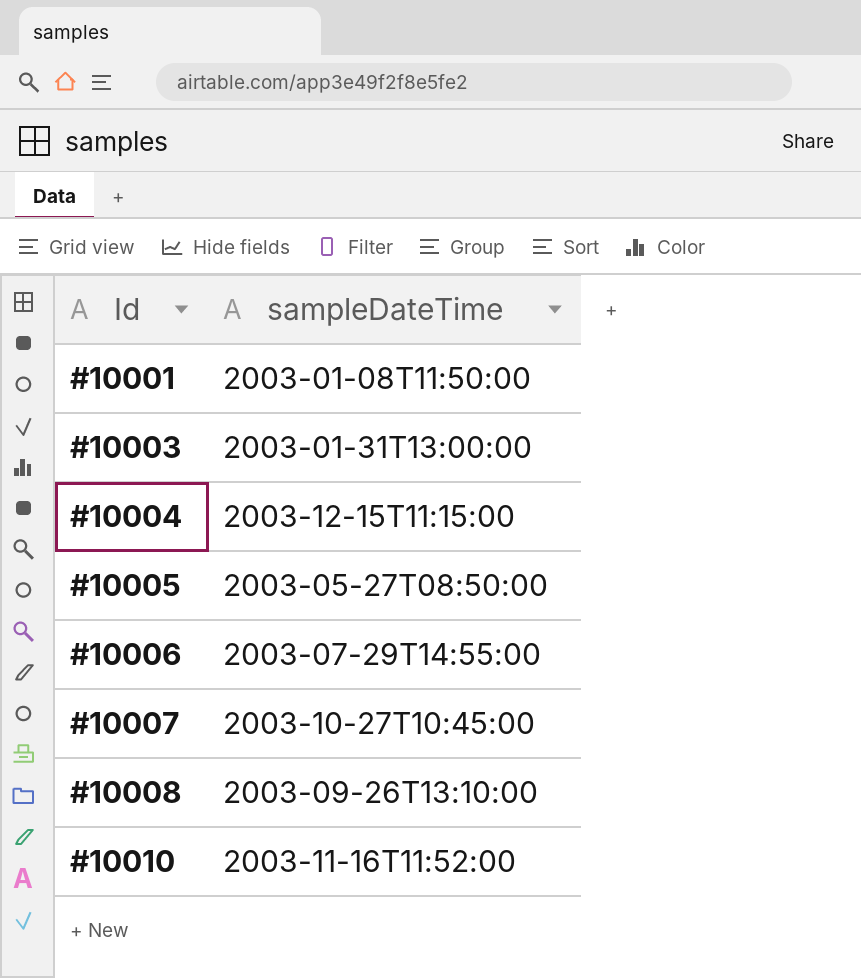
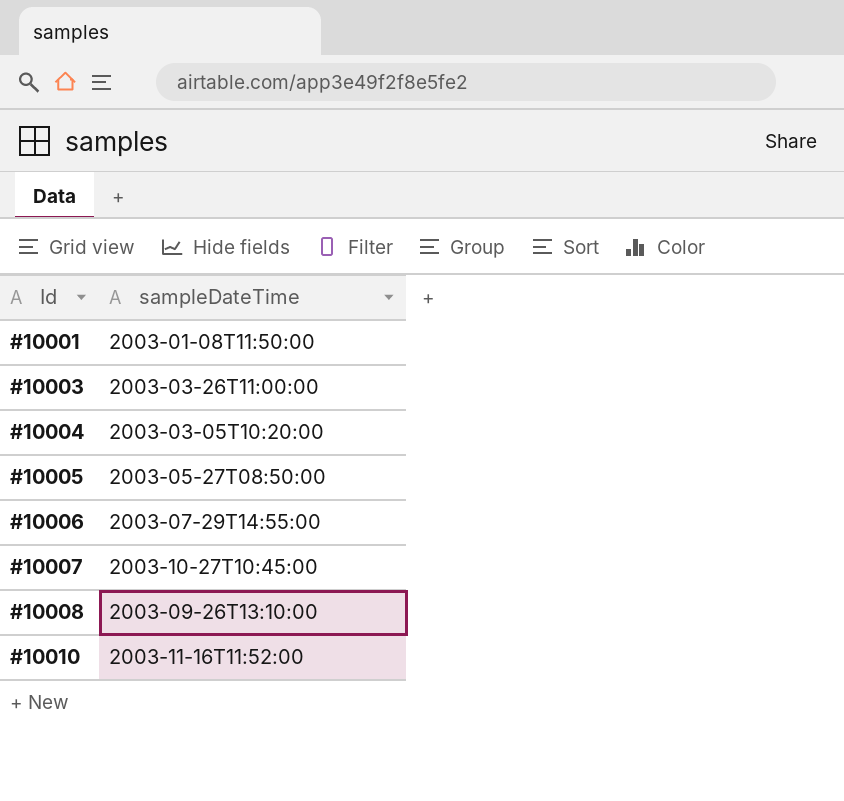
#10003 | sampleDateTime: 2003-01-31T13:00:00 -> 2003-03-26T11:00:00
#10004 | sampleDateTime: 2003-12-15T11:15:00 -> 2003-03-05T10:20:00

